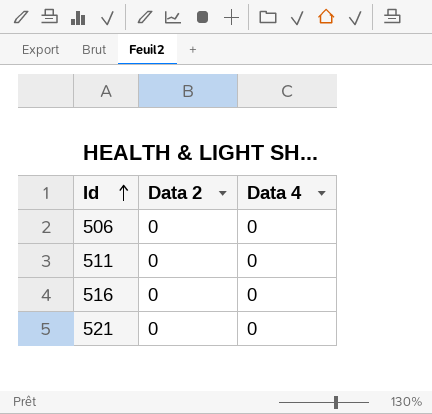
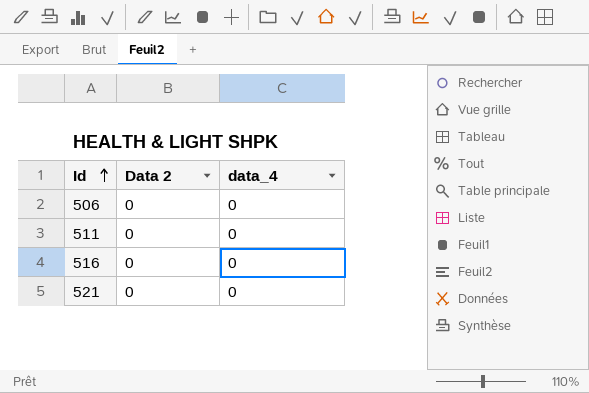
column name: Data 4 -> data_4

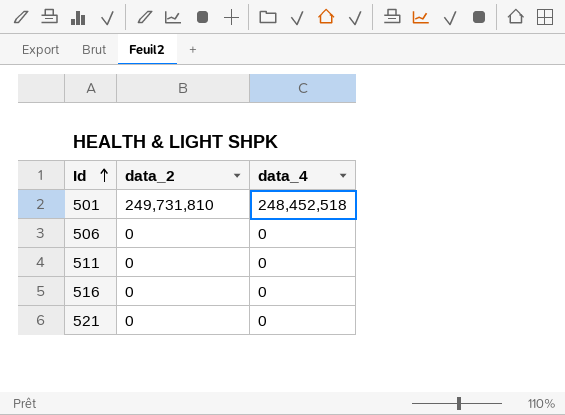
column name: Data 2 -> data_2
row 501: none -> 249,731,810 | 248,452,518

